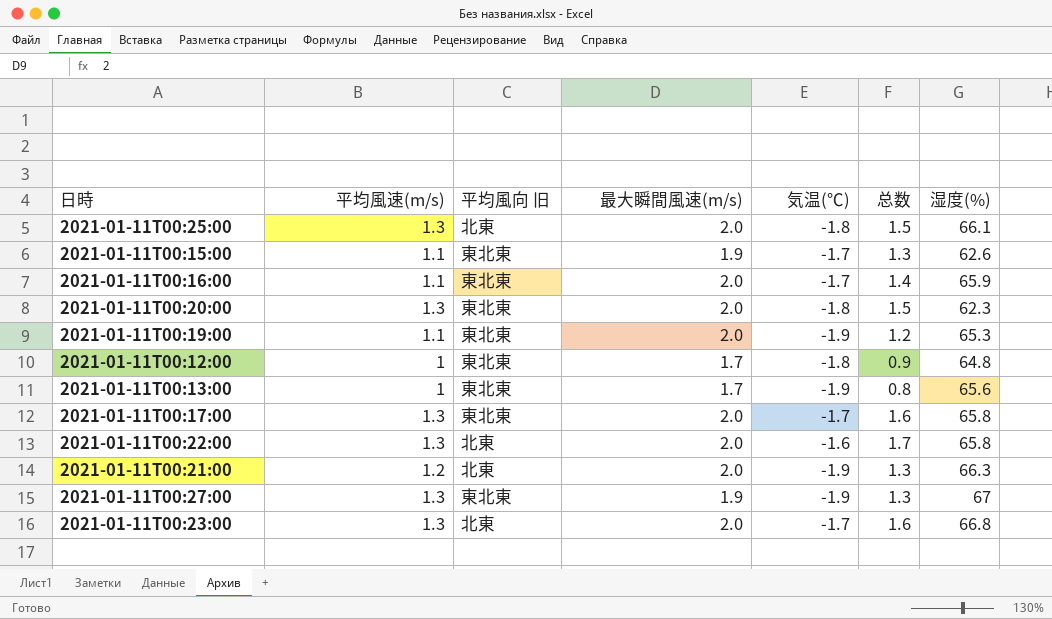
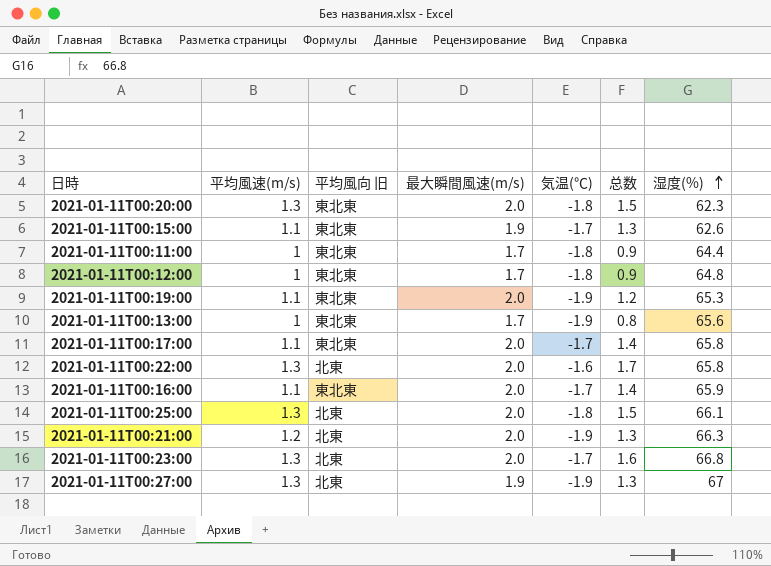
row order: none -> 湿度(%) ascending
row 2021-01-11T00:11:00: none -> 1 | 東北東 | 1.7 | -1.8 | 0.9 | 64.4
2021-01-11T00:17:00 | 平均風速(m/s): 1.3 -> 1.1
2021-01-11T00:17:00 | 总数: 1.6 -> 1.4
2021-01-11T00:27:00 | 平均風向 旧: 東北東 -> 北東

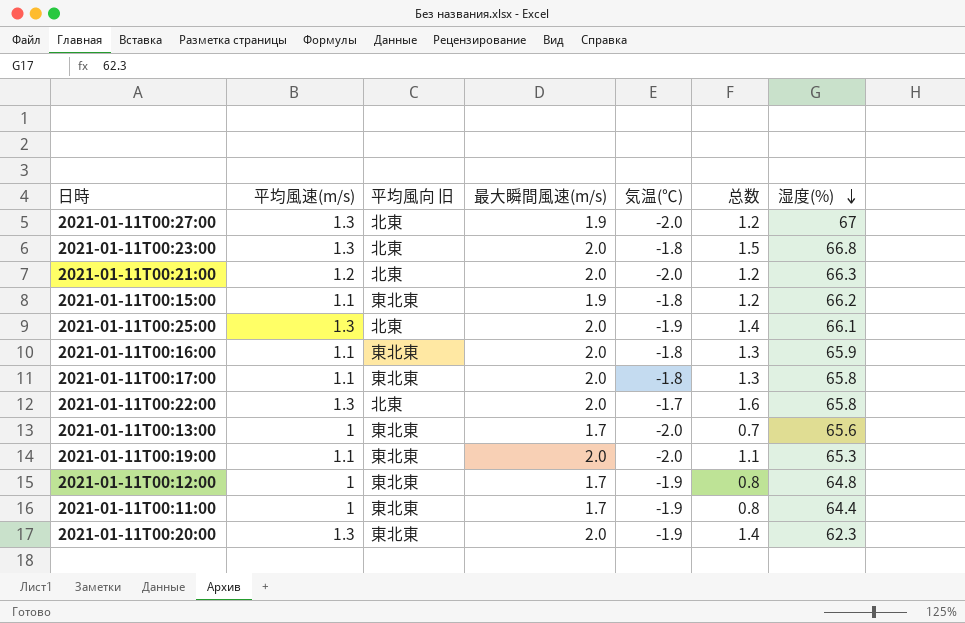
row order: 湿度(%) ascending -> 湿度(%) descending
2021-01-11T00:27:00 | 気温(℃): -1.9 -> -2.0
2021-01-11T00:27:00 | 总数: 1.3 -> 1.2
2021-01-11T00:23:00 | 気温(℃): -1.7 -> -1.8
2021-01-11T00:23:00 | 总数: 1.6 -> 1.5
2021-01-11T00:21:00 | 気温(℃): -1.9 -> -2.0
2021-01-11T00:21:00 | 总数: 1.3 -> 1.2
2021-01-11T00:15:00 | 気温(℃): -1.7 -> -1.8
2021-01-11T00:15:00 | 总数: 1.3 -> 1.2
2021-01-11T00:15:00 | 湿度(%): 62.6 -> 66.2
2021-01-11T00:25:00 | 気温(℃): -1.8 -> -1.9
2021-01-11T00:25:00 | 总数: 1.5 -> 1.4
2021-01-11T00:16:00 | 気温(℃): -1.7 -> -1.8
2021-01-11T00:16:00 | 总数: 1.4 -> 1.3
2021-01-11T00:17:00 | 気温(℃): -1.7 -> -1.8
2021-01-11T00:17:00 | 总数: 1.4 -> 1.3
2021-01-11T00:22:00 | 気温(℃): -1.6 -> -1.7
2021-01-11T00:22:00 | 总数: 1.7 -> 1.6
2021-01-11T00:13:00 | 気温(℃): -1.9 -> -2.0
2021-01-11T00:13:00 | 总数: 0.8 -> 0.7
2021-01-11T00:19:00 | 気温(℃): -1.9 -> -2.0
2021-01-11T00:19:00 | 总数: 1.2 -> 1.1
2021-01-11T00:12:00 | 気温(℃): -1.8 -> -1.9
2021-01-11T00:12:00 | 总数: 0.9 -> 0.8
2021-01-11T00:11:00 | 気温(℃): -1.8 -> -1.9
2021-01-11T00:11:00 | 总数: 0.9 -> 0.8
2021-01-11T00:20:00 | 気温(℃): -1.8 -> -1.9
2021-01-11T00:20:00 | 总数: 1.5 -> 1.4

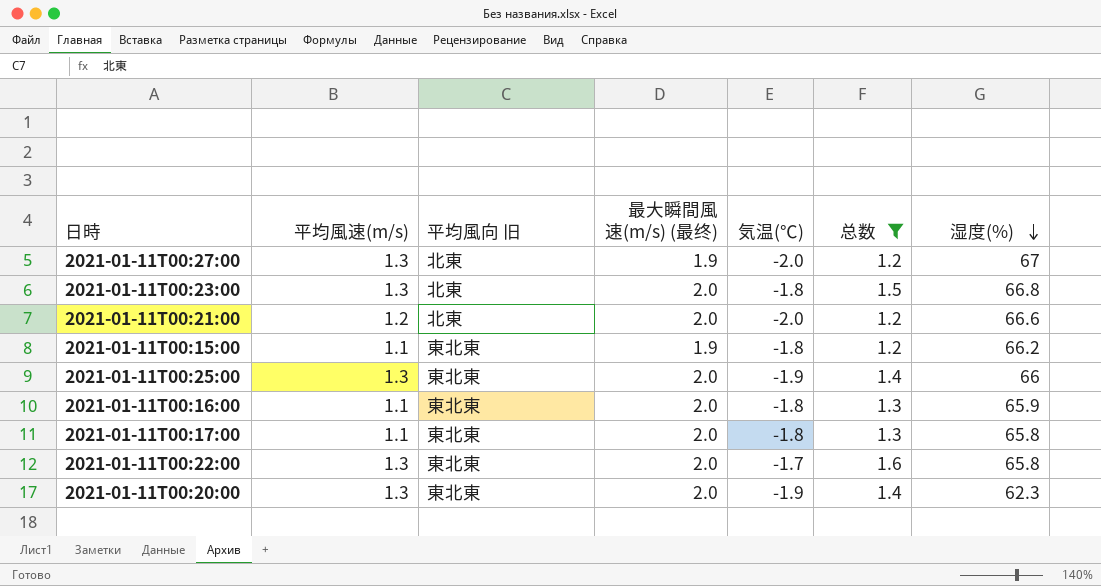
filter: none -> 总数 >= 1.2
column name: 最大瞬間風速(m/s) -> 最大瞬間風速(m/s) (最终)
2021-01-11T00:21:00 | 湿度(%): 66.3 -> 66.6
2021-01-11T00:25:00 | 平均風向 旧: 北東 -> 東北東
2021-01-11T00:25:00 | 湿度(%): 66.1 -> 66
2021-01-11T00:22:00 | 平均風向 旧: 北東 -> 東北東

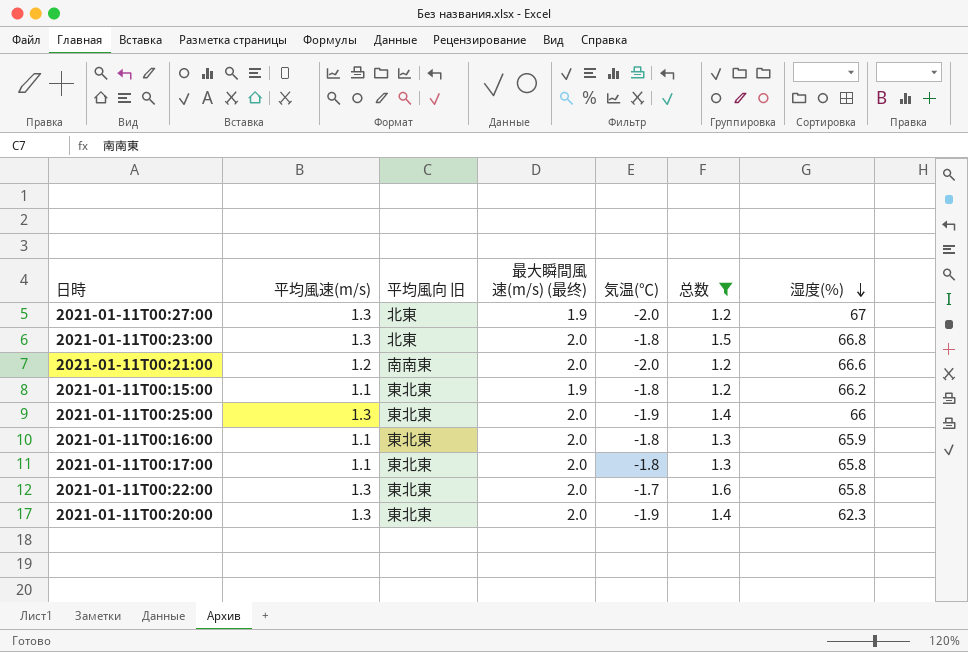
2021-01-11T00:21:00 | 平均風向 旧: 北東 -> 南南東

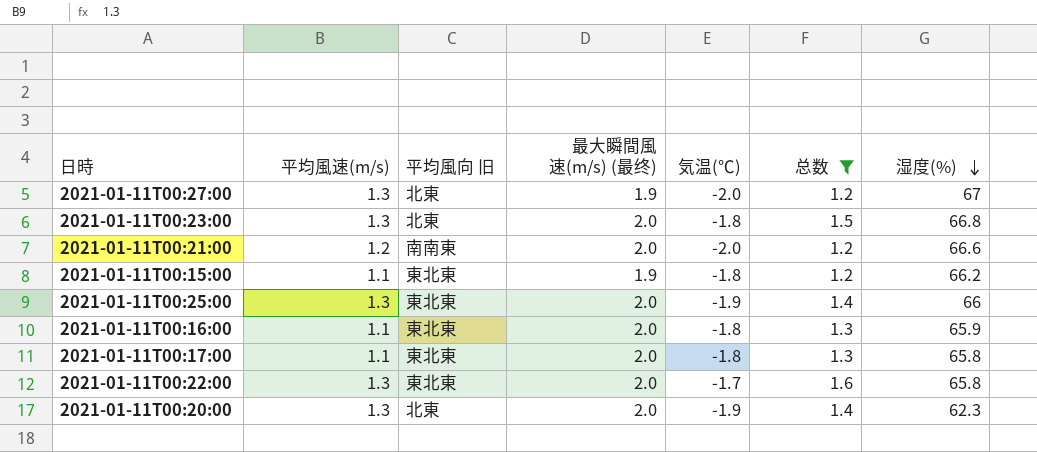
2021-01-11T00:20:00 | 平均風向 旧: 東北東 -> 北東

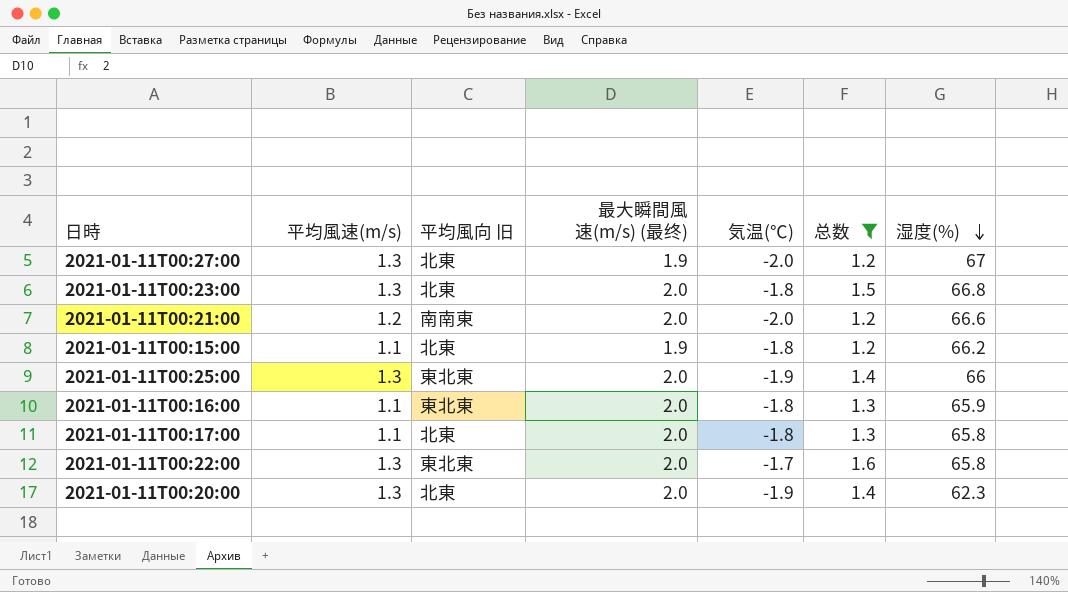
2021-01-11T00:15:00 | 平均風向 旧: 東北東 -> 北東
2021-01-11T00:17:00 | 平均風向 旧: 東北東 -> 北東

